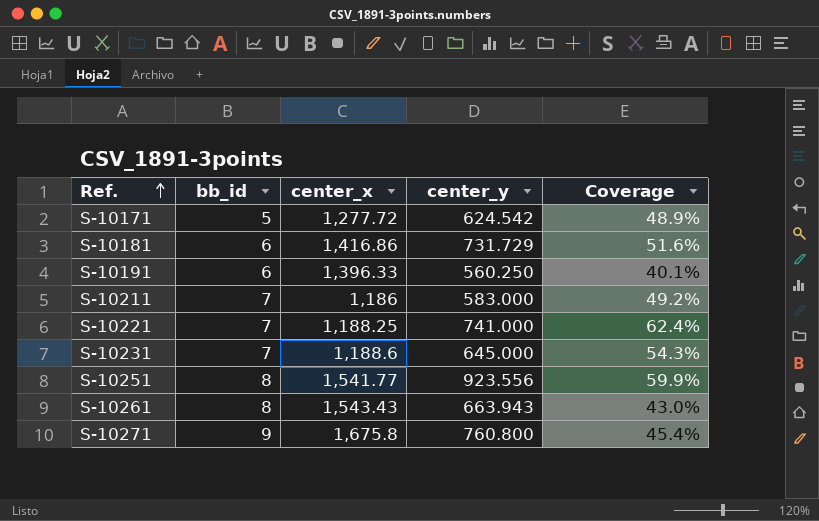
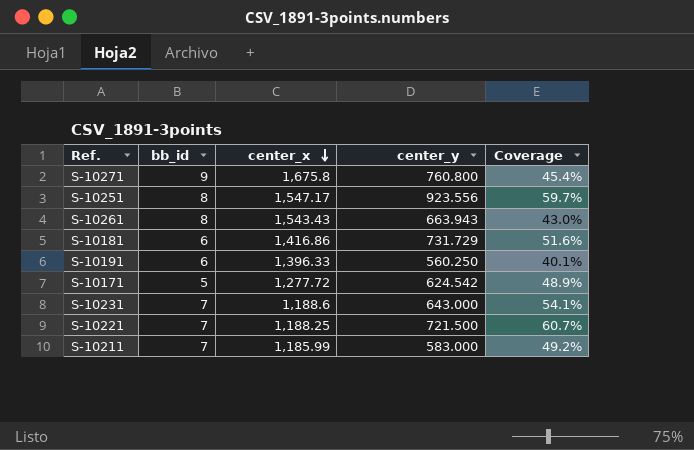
row order: Ref. ascending -> center_x descending
S-10251 | center_x: 1,541.77 -> 1,547.17
S-10251 | Coverage: 59.9% -> 59.7%
S-10231 | center_y: 645.000 -> 643.000
S-10231 | Coverage: 54.3% -> 54.1%
S-10221 | center_y: 741.000 -> 721.500
S-10221 | Coverage: 62.4% -> 60.7%
S-10211 | center_x: 1,186 -> 1,185.99

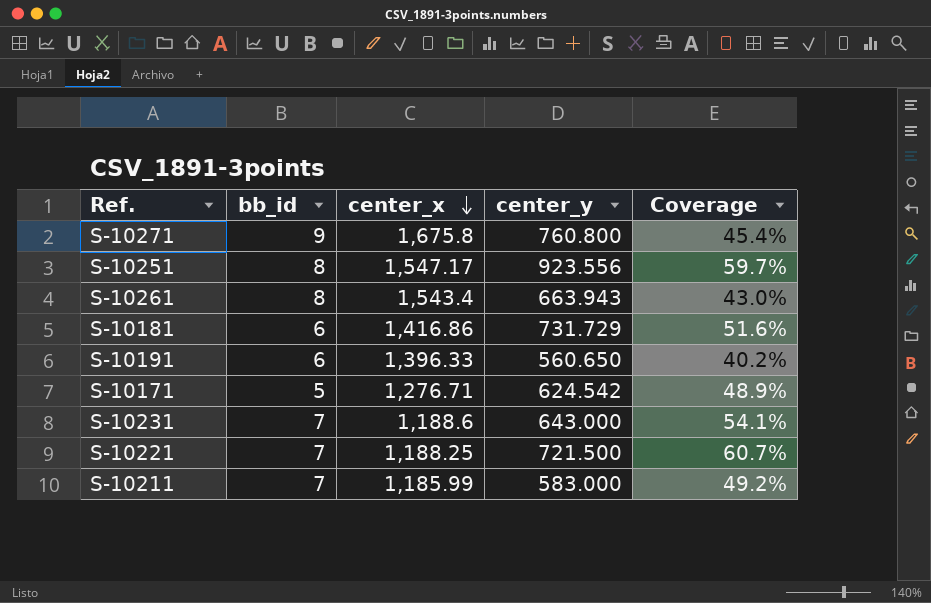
S-10261 | center_x: 1,543.43 -> 1,543.4
S-10191 | center_y: 560.250 -> 560.650
S-10191 | Coverage: 40.1% -> 40.2%
S-10171 | center_x: 1,277.72 -> 1,276.71

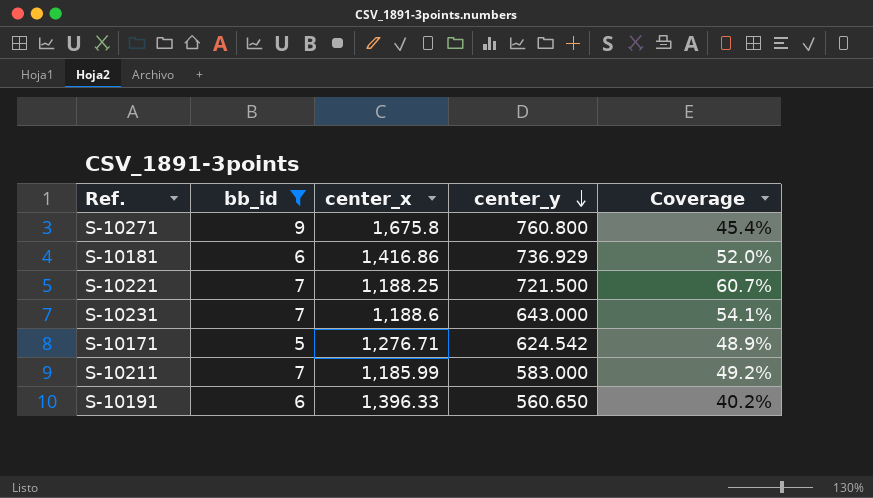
filter: none -> bb_id != 8
row order: center_x descending -> center_y descending
S-10181 | center_y: 731.729 -> 736.929
S-10181 | Coverage: 51.6% -> 52.0%

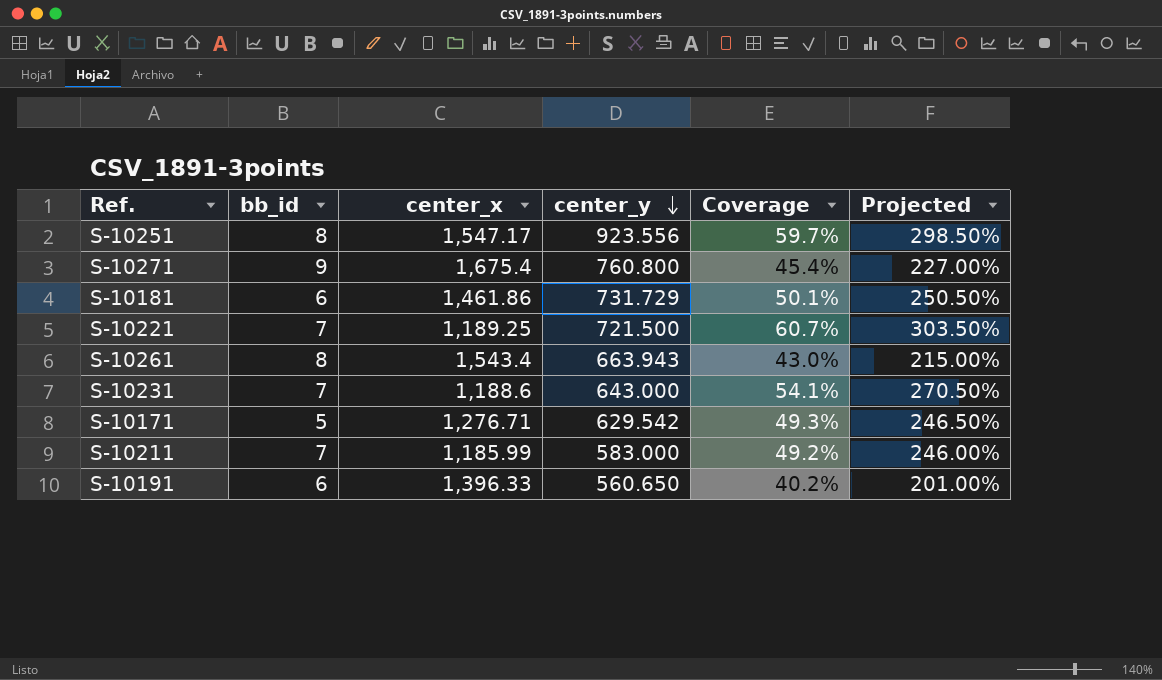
filter: bb_id != 8 -> none
column Projected | formula: none -> [Coverage] * 5
S-10271 | center_x: 1,675.8 -> 1,675.4
S-10181 | center_x: 1,416.86 -> 1,461.86
S-10181 | center_y: 736.929 -> 731.729
S-10181 | Coverage: 52.0% -> 50.1%
S-10221 | center_x: 1,188.25 -> 1,189.25
S-10171 | center_y: 624.542 -> 629.542
S-10171 | Coverage: 48.9% -> 49.3%

